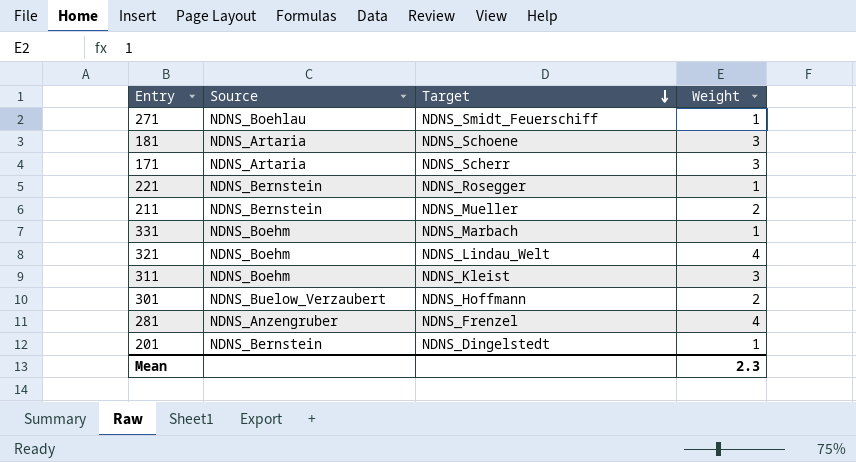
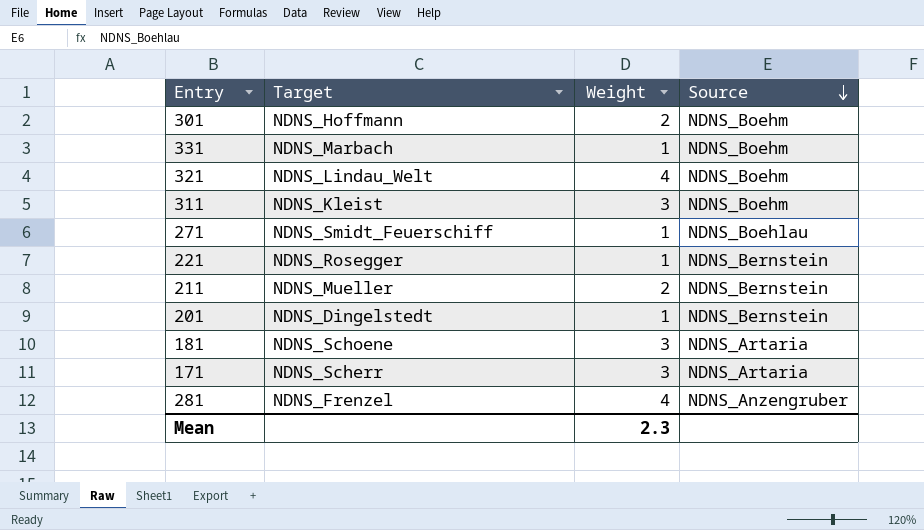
row order: Target descending -> Source descending
column Source | position: 2 -> 4
301 | Source: NDNS_Buelow_Verzaubert -> NDNS_Boehm

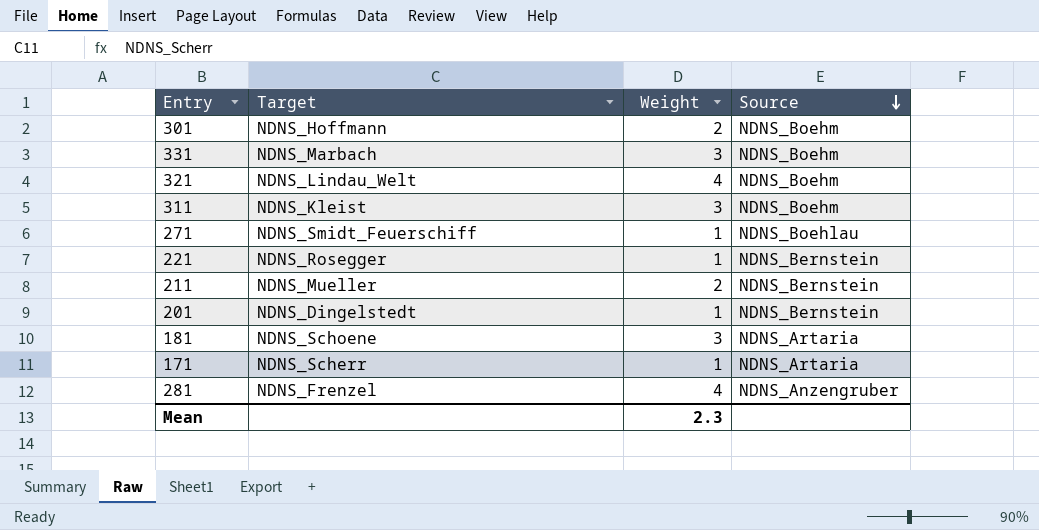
331 | Weight: 1 -> 3
171 | Weight: 3 -> 1

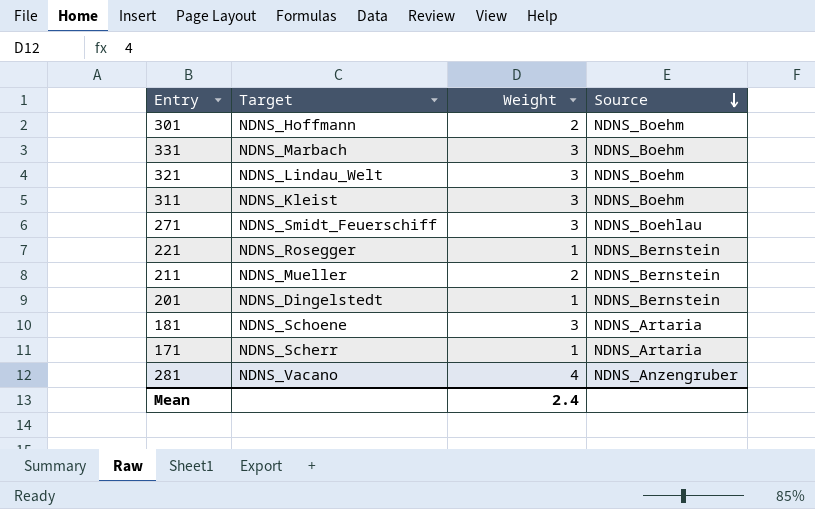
321 | Weight: 4 -> 3
271 | Weight: 1 -> 3
281 | Target: NDNS_Frenzel -> NDNS_Vacano
Mean | Weight: 2.3 -> 2.4

